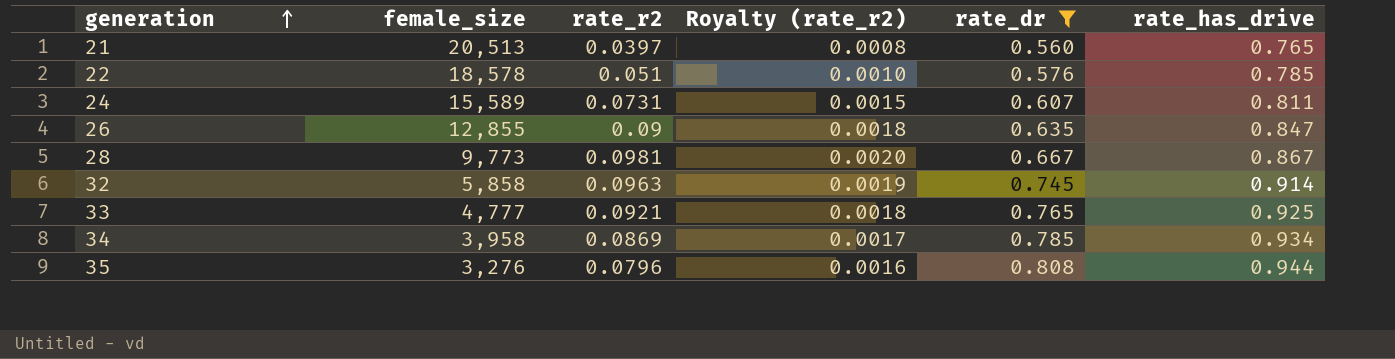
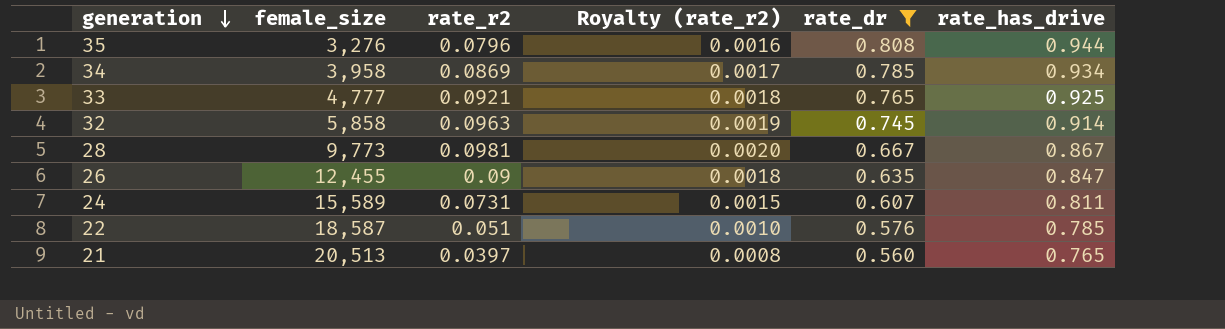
row order: generation ascending -> generation descending
26 | female_size: 12,855 -> 12,455
22 | female_size: 18,578 -> 18,587

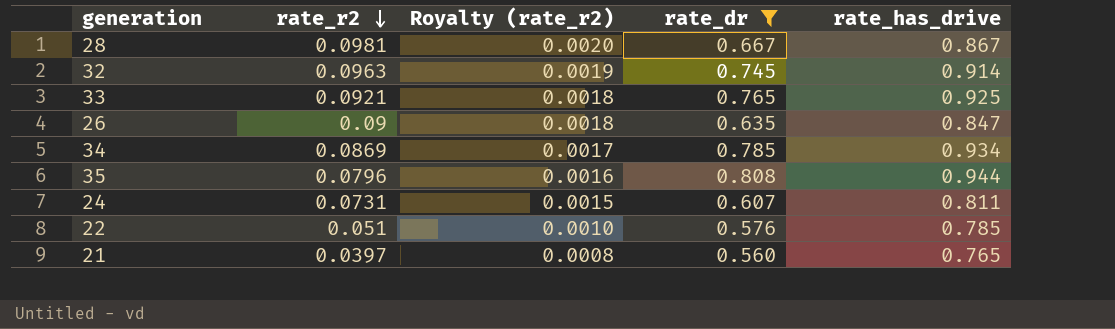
row order: generation descending -> rate_r2 descending
column female_size | position: 2 -> none

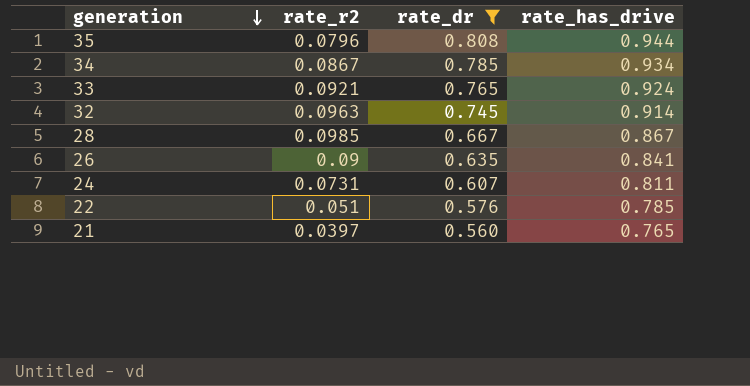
row order: rate_r2 descending -> generation descending
column Royalty (rate_r2) | formula: [rate_r2] * 0.02 -> none
34 | rate_r2: 0.0869 -> 0.0867
33 | rate_has_drive: 0.925 -> 0.924
28 | rate_r2: 0.0981 -> 0.0985
26 | rate_has_drive: 0.847 -> 0.841

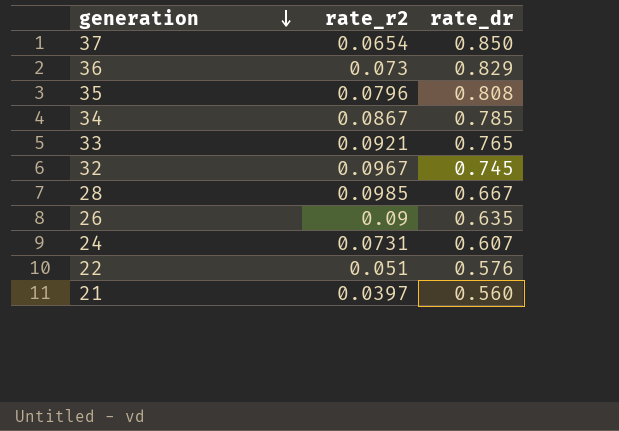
filter: rate_dr <= 0.808 -> none
column rate_has_drive | position: 4 -> none
32 | rate_r2: 0.0963 -> 0.0967

